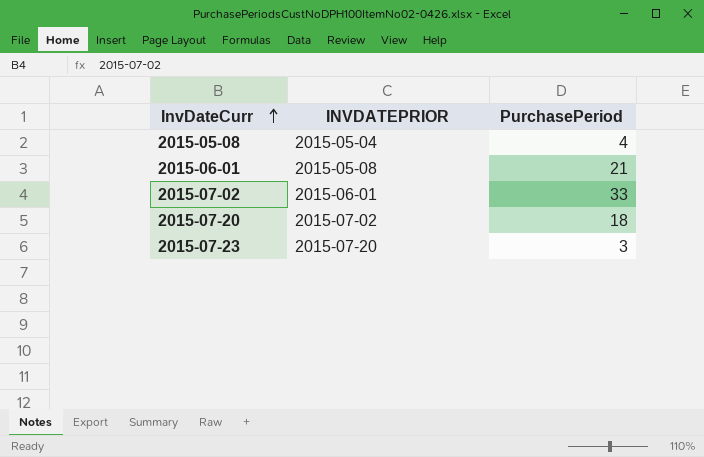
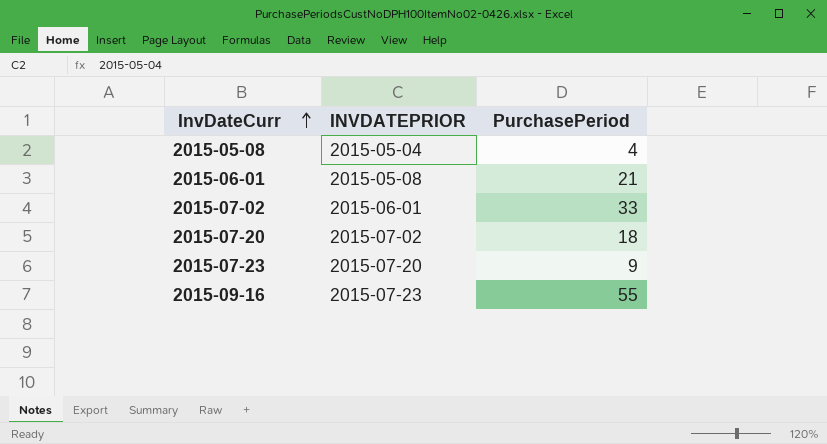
2015-07-23 | PurchasePeriod: 3 -> 9
row 2015-09-16: none -> 2015-07-23 | 55

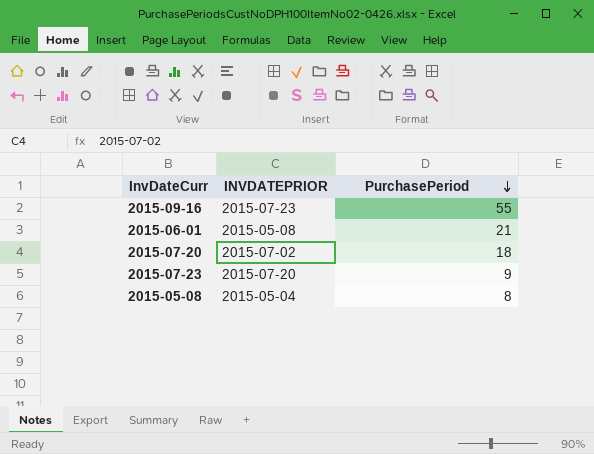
row order: InvDateCurr ascending -> PurchasePeriod descending
row 2015-07-02: 2015-06-01 | 33 -> none
2015-05-08 | PurchasePeriod: 4 -> 8

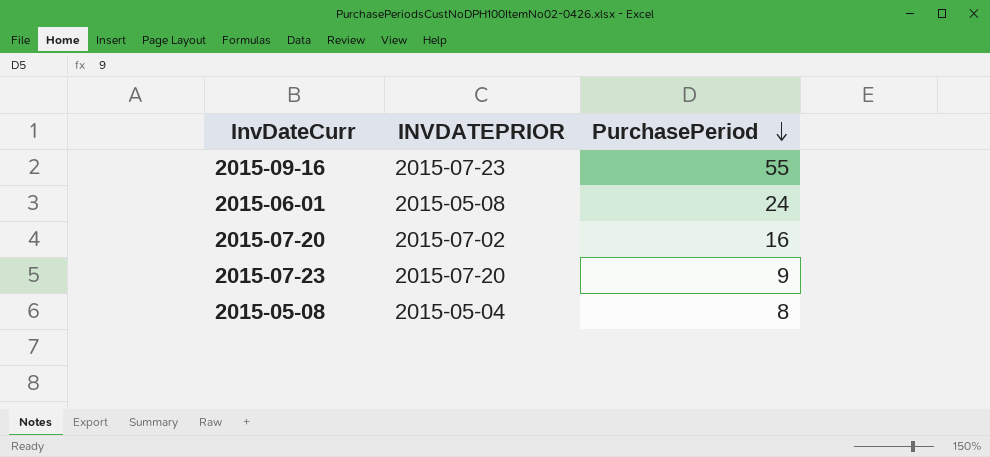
2015-06-01 | PurchasePeriod: 21 -> 24
2015-07-20 | PurchasePeriod: 18 -> 16

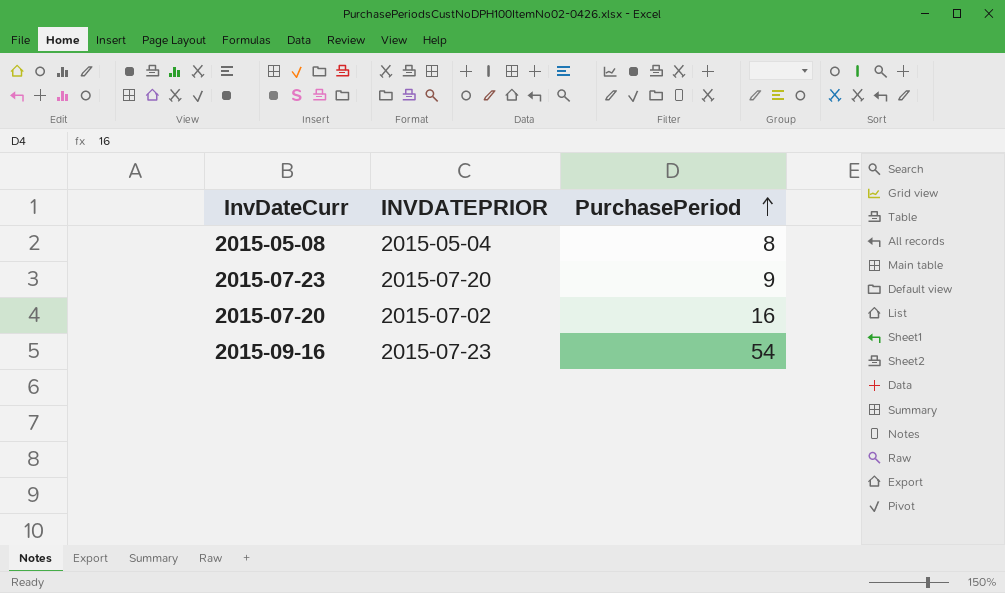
row order: PurchasePeriod descending -> PurchasePeriod ascending
row 2015-06-01: 2015-05-08 | 24 -> none
2015-09-16 | PurchasePeriod: 55 -> 54

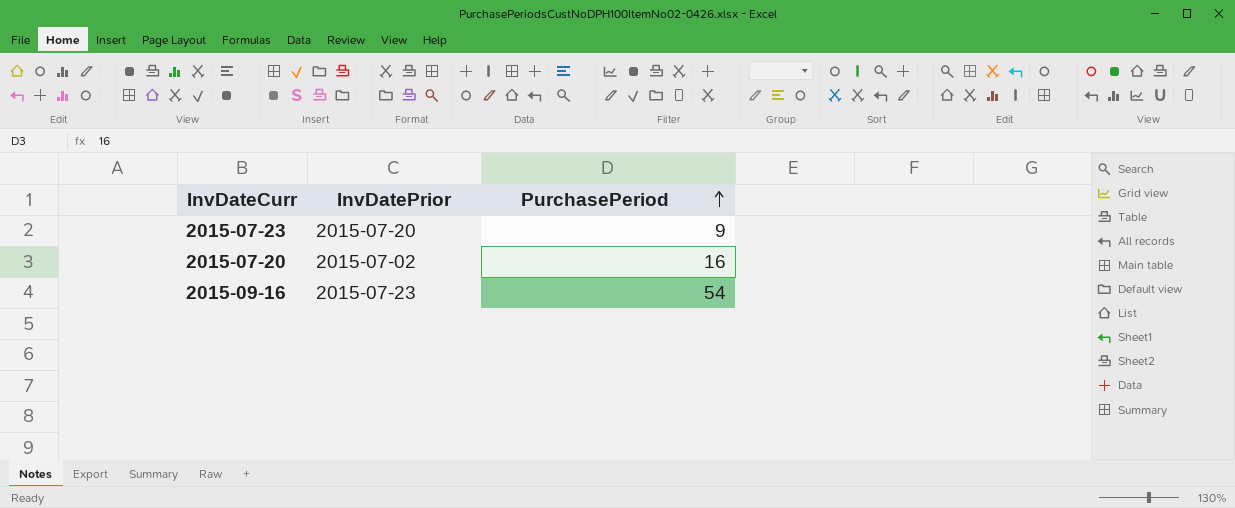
column name: INVDATEPRIOR -> InvDatePrior
row 2015-05-08: 2015-05-04 | 8 -> none

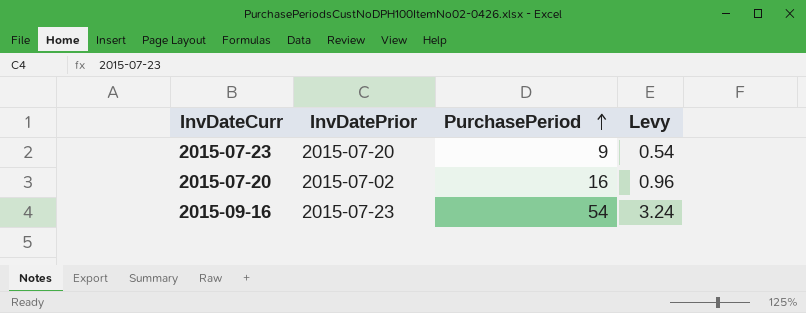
column Levy | formula: none -> [PurchasePeriod] * 0.06

